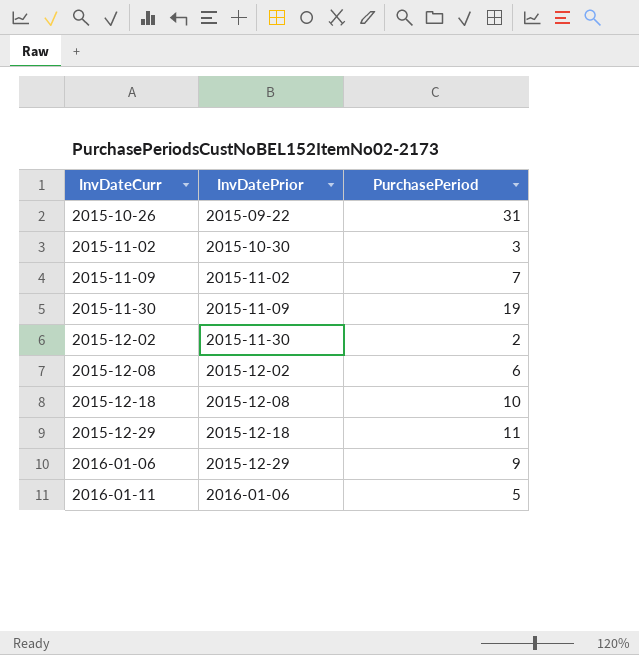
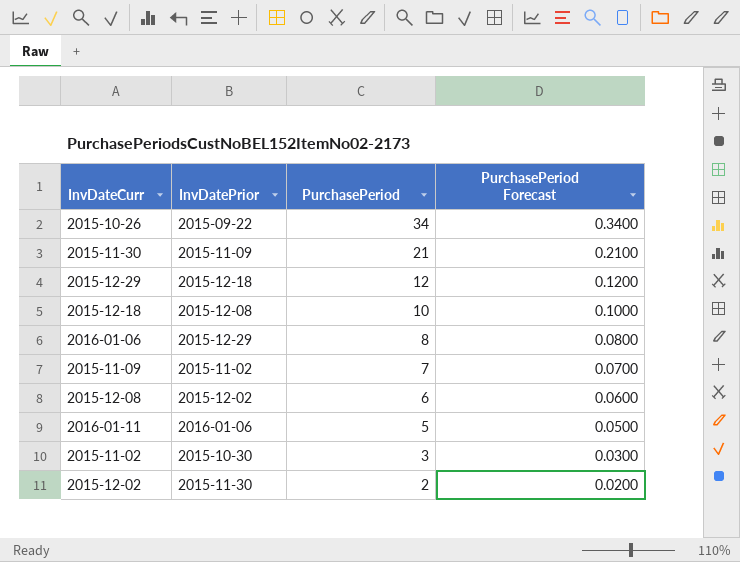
row order: InvDateCurr ascending -> PurchasePeriod descending
column PurchasePeriod Forecast | formula: none -> [PurchasePeriod] * 0.01
2015-10-26 | PurchasePeriod: 31 -> 34
2015-11-30 | PurchasePeriod: 19 -> 21
2015-12-29 | PurchasePeriod: 11 -> 12
2016-01-06 | PurchasePeriod: 9 -> 8

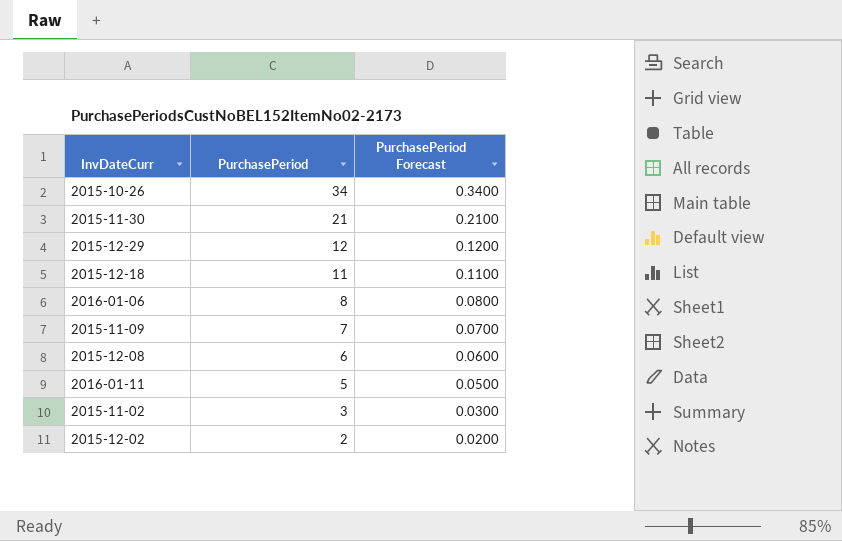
column InvDatePrior | position: 2 -> none
2015-12-18 | PurchasePeriod: 10 -> 11
2015-12-18 | PurchasePeriod Forecast: 0.1000 -> 0.1100

